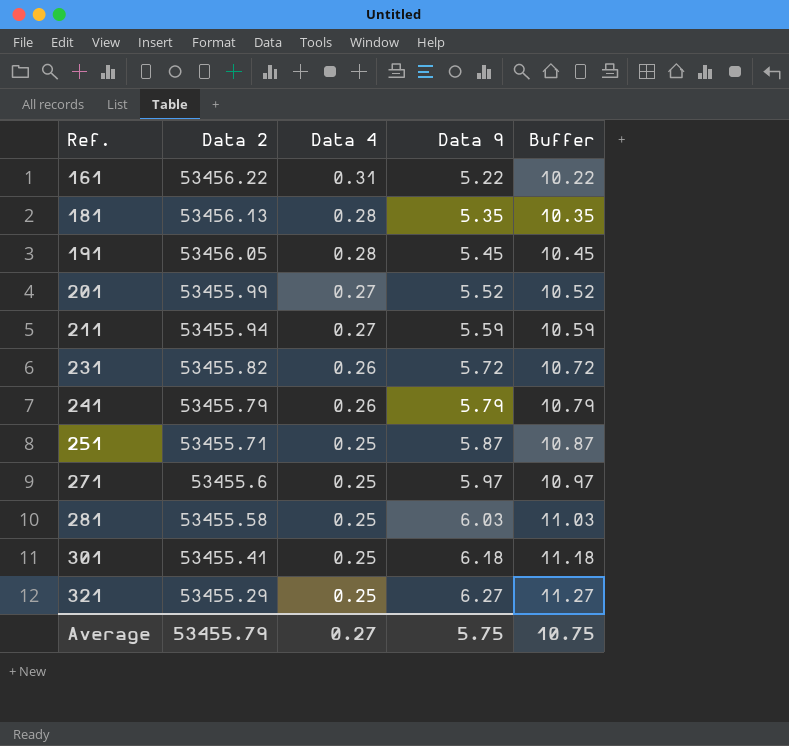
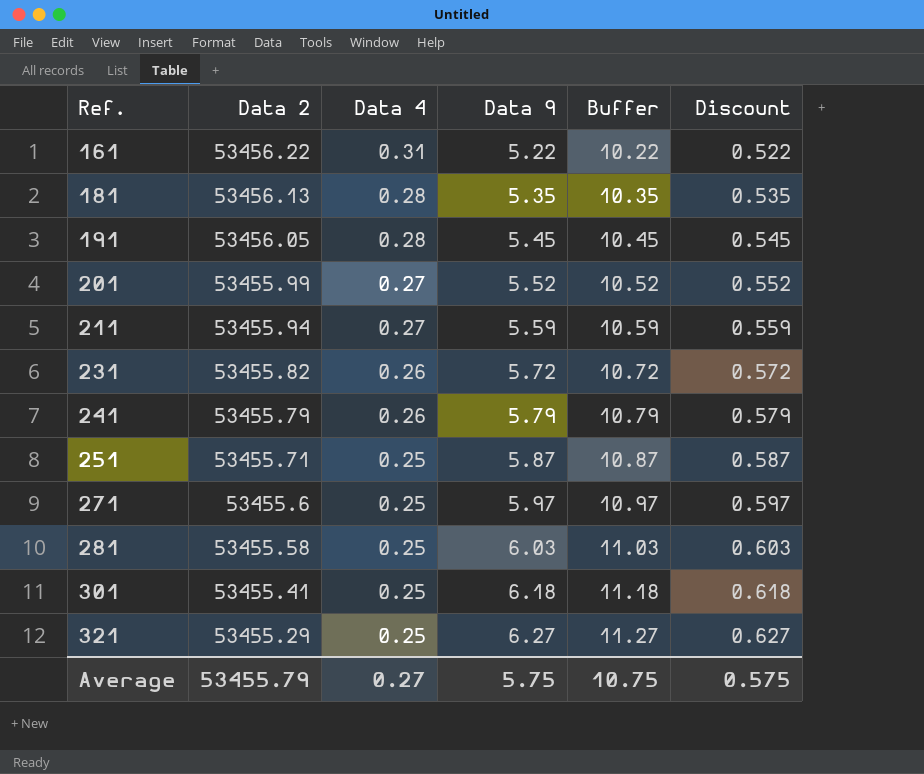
column Discount | formula: none -> [Data 9] * 0.1

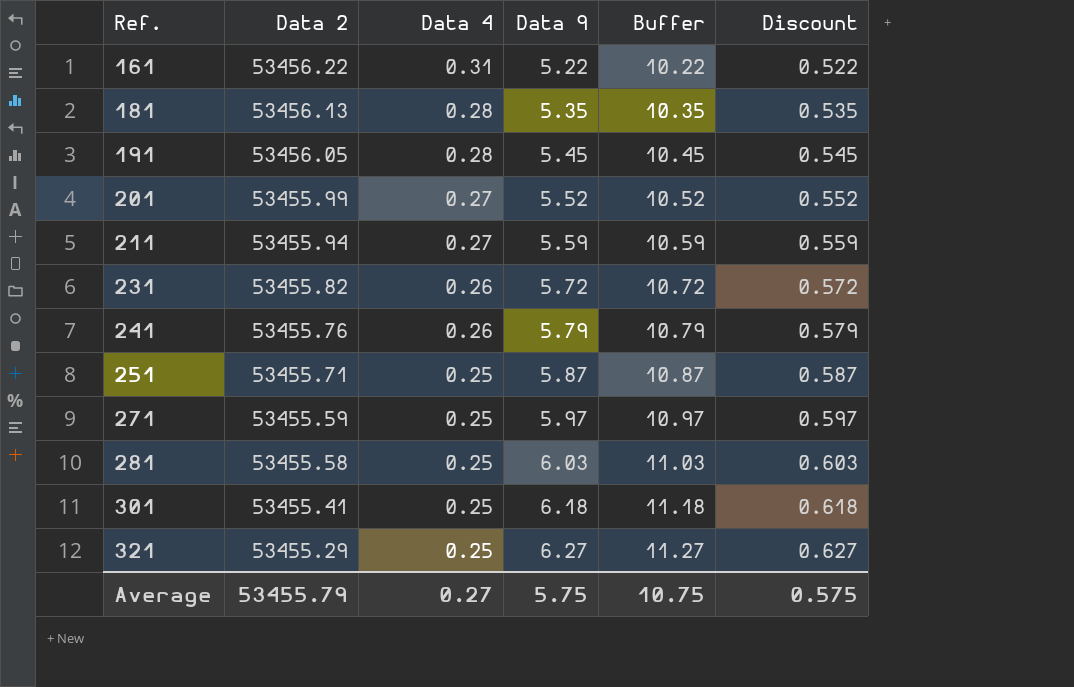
241 | Data 2: 53455.79 -> 53455.76
271 | Data 2: 53455.6 -> 53455.59

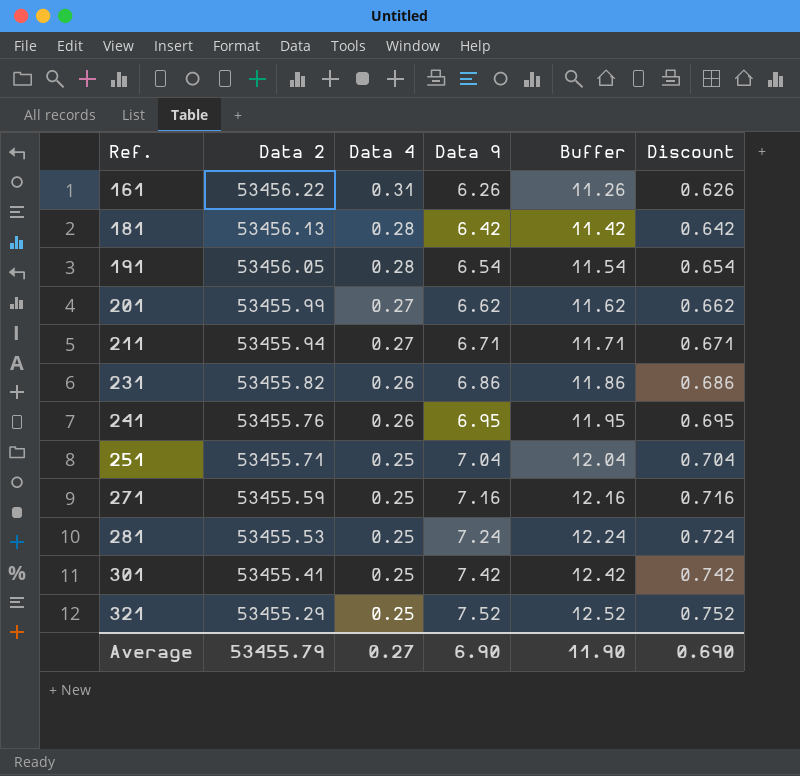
161 | Data 9: 5.22 -> 6.26
161 | Buffer: 10.22 -> 11.26
161 | Discount: 0.522 -> 0.626
181 | Data 9: 5.35 -> 6.42
181 | Buffer: 10.35 -> 11.42
181 | Discount: 0.535 -> 0.642
191 | Data 9: 5.45 -> 6.54
191 | Buffer: 10.45 -> 11.54
191 | Discount: 0.545 -> 0.654
201 | Data 9: 5.52 -> 6.62
201 | Buffer: 10.52 -> 11.62
201 | Discount: 0.552 -> 0.662
211 | Data 9: 5.59 -> 6.71
211 | Buffer: 10.59 -> 11.71
211 | Discount: 0.559 -> 0.671
231 | Data 9: 5.72 -> 6.86
231 | Buffer: 10.72 -> 11.86
231 | Discount: 0.572 -> 0.686
241 | Data 9: 5.79 -> 6.95
241 | Buffer: 10.79 -> 11.95
241 | Discount: 0.579 -> 0.695
251 | Data 9: 5.87 -> 7.04
251 | Buffer: 10.87 -> 12.04
251 | Discount: 0.587 -> 0.704
271 | Data 9: 5.97 -> 7.16
271 | Buffer: 10.97 -> 12.16
271 | Discount: 0.597 -> 0.716
281 | Data 2: 53455.58 -> 53455.53
281 | Data 9: 6.03 -> 7.24
281 | Buffer: 11.03 -> 12.24
281 | Discount: 0.603 -> 0.724
301 | Data 9: 6.18 -> 7.42
301 | Buffer: 11.18 -> 12.42
301 | Discount: 0.618 -> 0.742
321 | Data 9: 6.27 -> 7.52
321 | Buffer: 11.27 -> 12.52
321 | Discount: 0.627 -> 0.752
Average | Data 9: 5.75 -> 6.90
Average | Buffer: 10.75 -> 11.90
Average | Discount: 0.575 -> 0.690

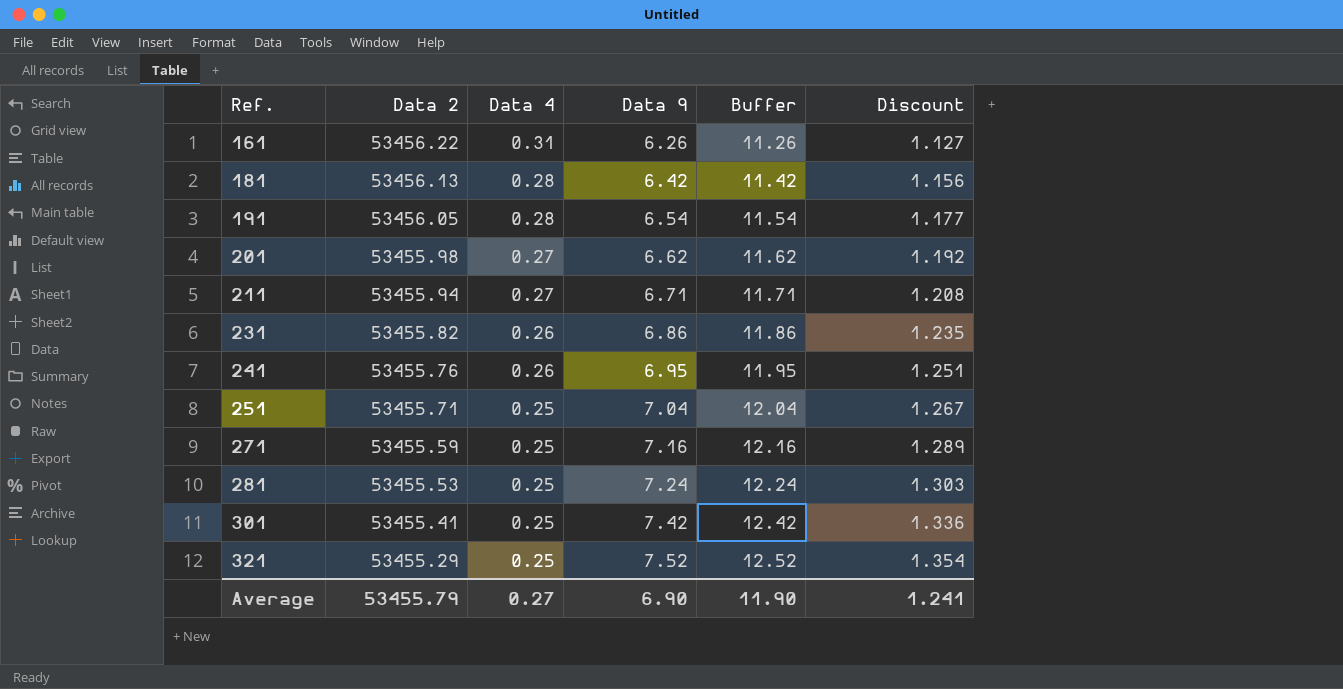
column Discount | formula: [Data 9] * 0.1 -> [Data 9] * 0.18
201 | Data 2: 53455.99 -> 53455.98
Average | Discount: 0.690 -> 1.241

